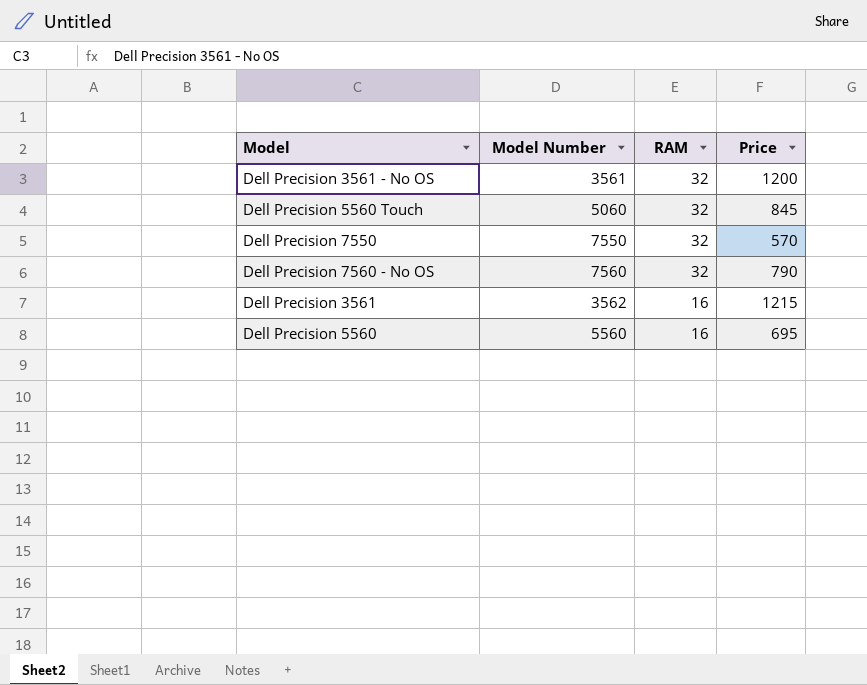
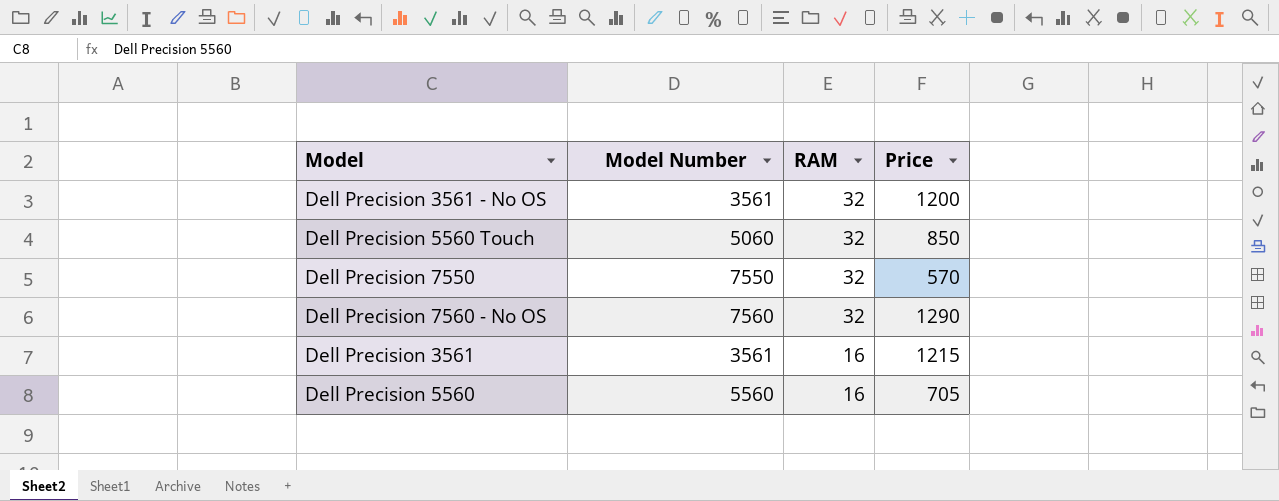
Dell Precision 5560 Touch | Price: 845 -> 850
Dell Precision 7560 - No OS | Price: 790 -> 1290
Dell Precision 3561 | Model Number: 3562 -> 3561
Dell Precision 5560 | Price: 695 -> 705

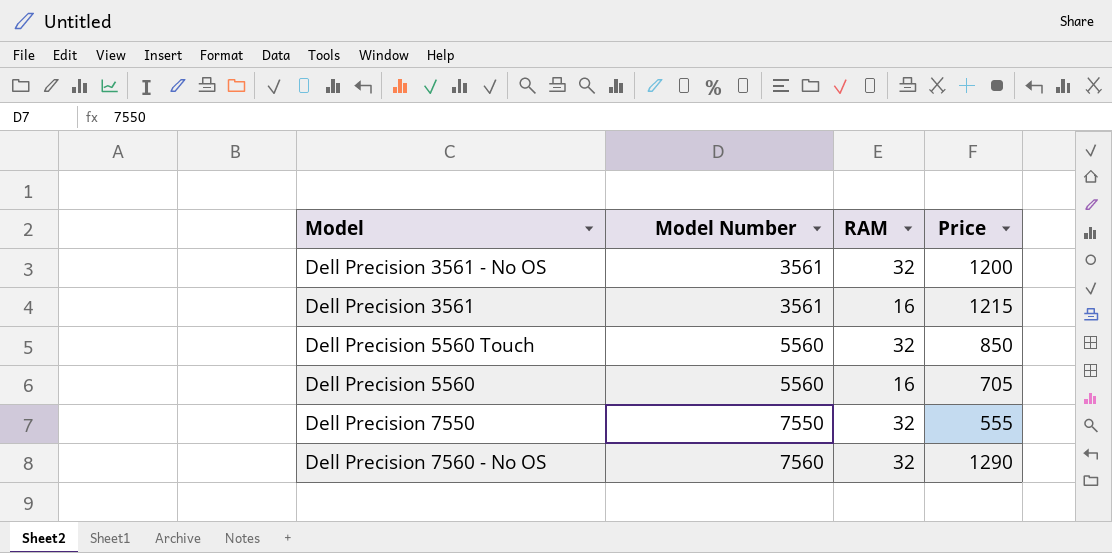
row order: RAM descending -> Model Number ascending
Dell Precision 5560 Touch | Model Number: 5060 -> 5560
Dell Precision 7550 | Price: 570 -> 555

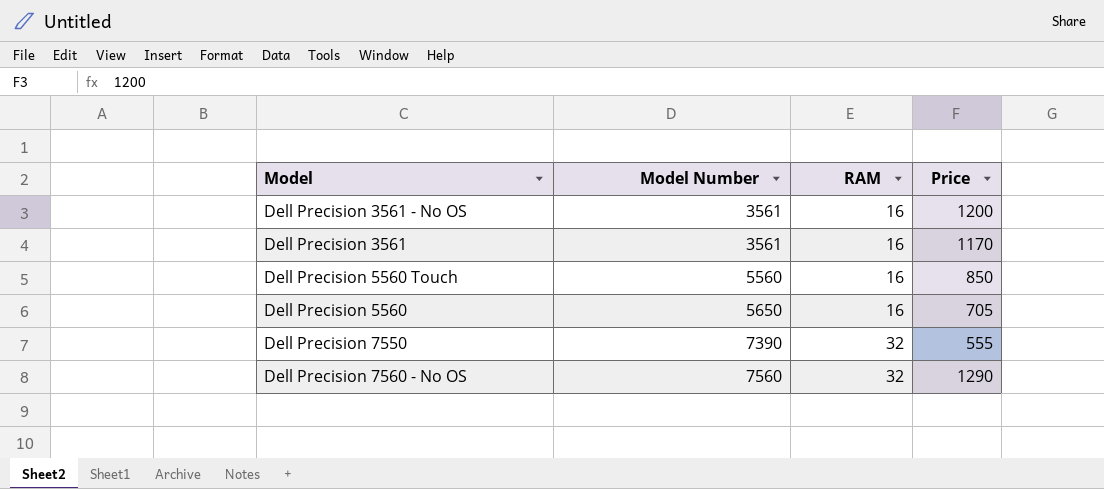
Dell Precision 3561 - No OS | RAM: 32 -> 16
Dell Precision 3561 | Price: 1215 -> 1170
Dell Precision 5560 Touch | RAM: 32 -> 16
Dell Precision 5560 | Model Number: 5560 -> 5650
Dell Precision 7550 | Model Number: 7550 -> 7390

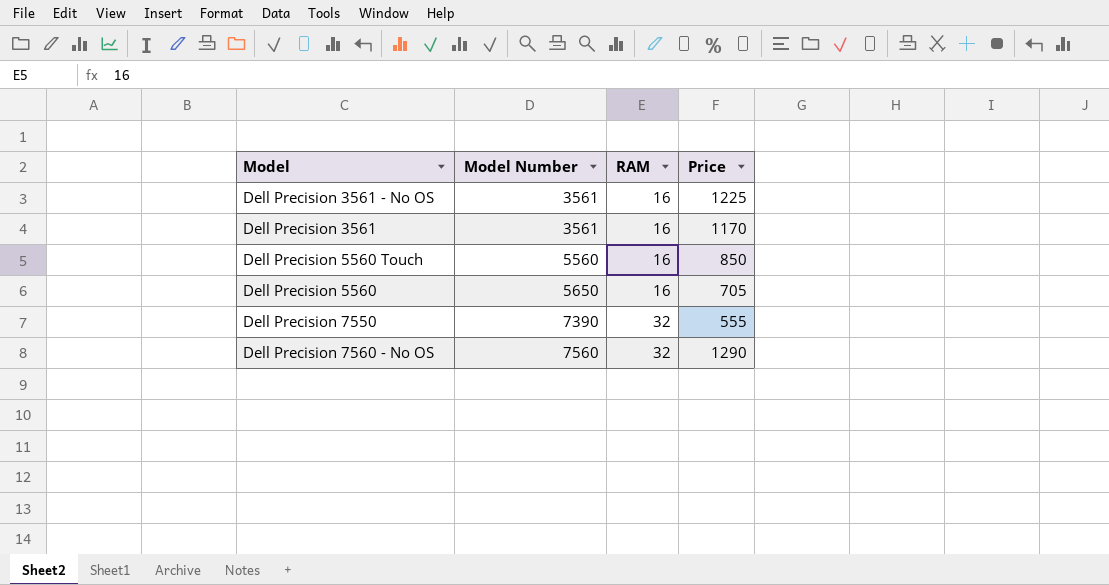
Dell Precision 3561 - No OS | Price: 1200 -> 1225

